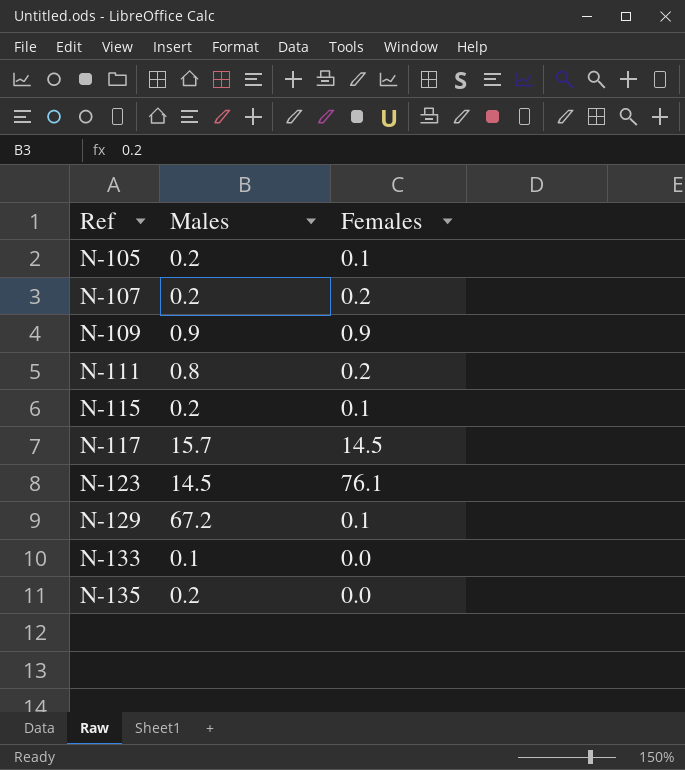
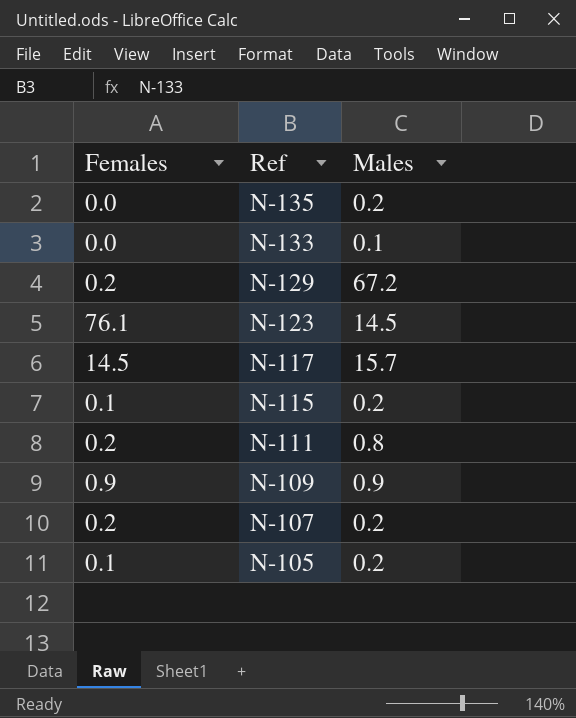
row order: Ref ascending -> Ref descending
column Females | position: 3 -> 1
N-129 | Females: 0.1 -> 0.2

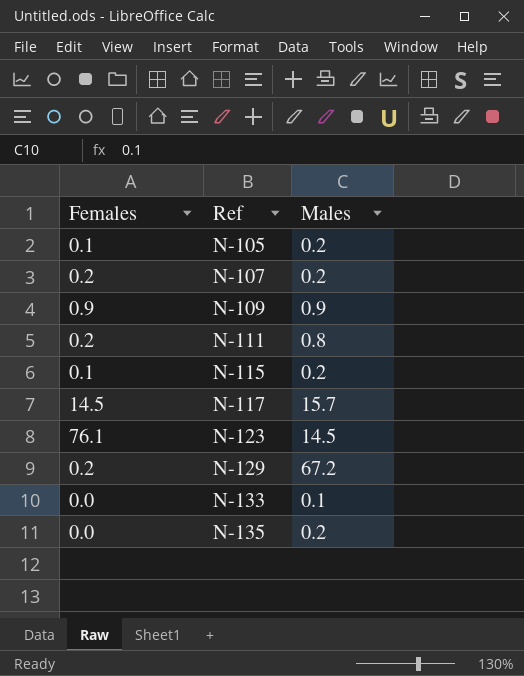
row order: Ref descending -> Ref ascending

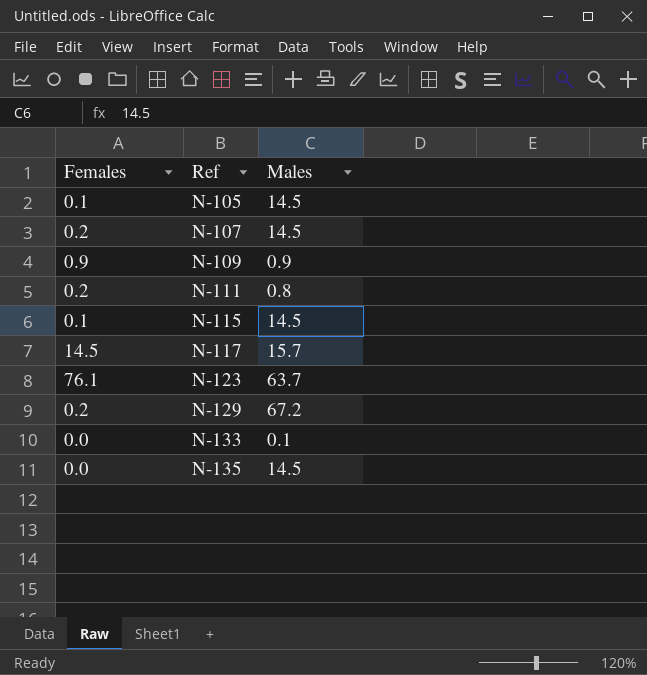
N-105 | Males: 0.2 -> 14.5
N-107 | Males: 0.2 -> 14.5
N-115 | Males: 0.2 -> 14.5
N-123 | Males: 14.5 -> 63.7
N-135 | Males: 0.2 -> 14.5

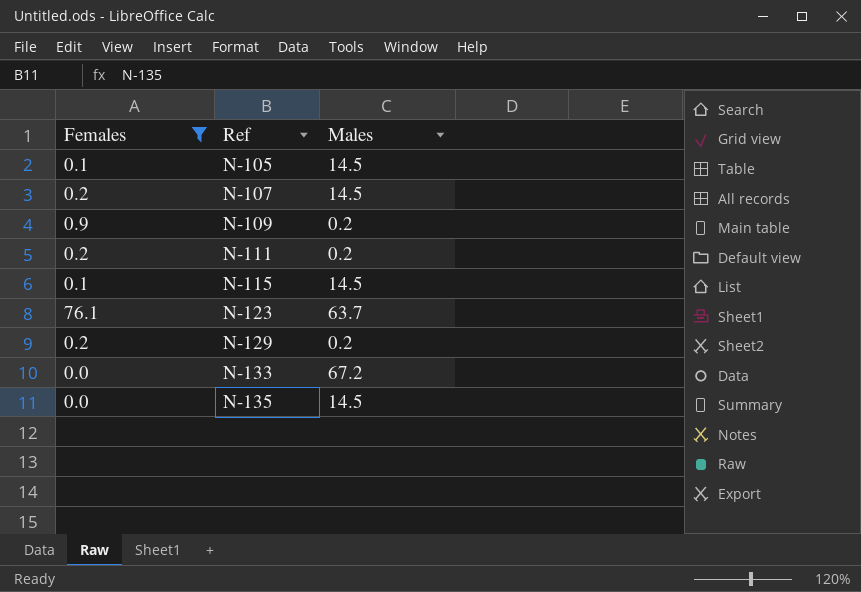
filter: none -> Females != 14.5
N-109 | Males: 0.9 -> 0.2
N-111 | Males: 0.8 -> 0.2
N-129 | Males: 67.2 -> 0.2
N-133 | Males: 0.1 -> 67.2

